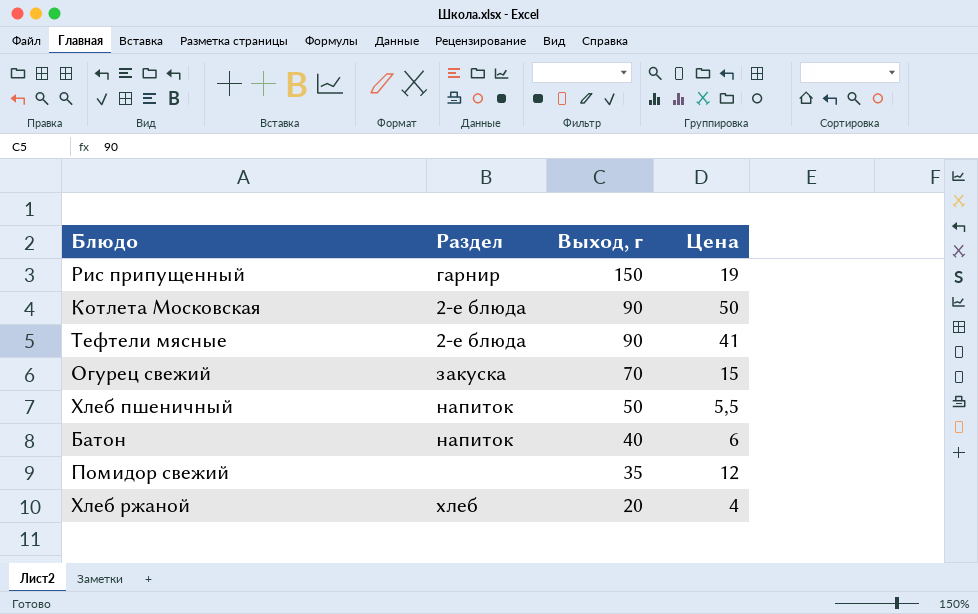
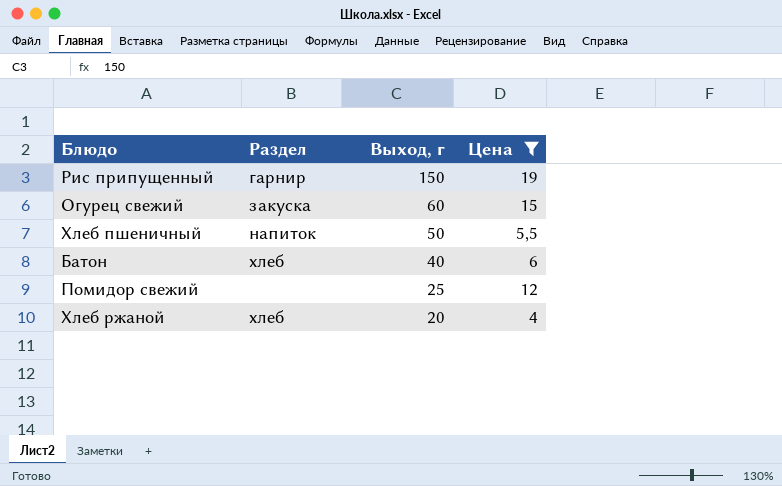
filter: none -> Цена <= 19
Огурец свежий | Выход, г: 70 -> 60
Батон | Раздел: напиток -> хлеб
Помидор свежий | Выход, г: 35 -> 25

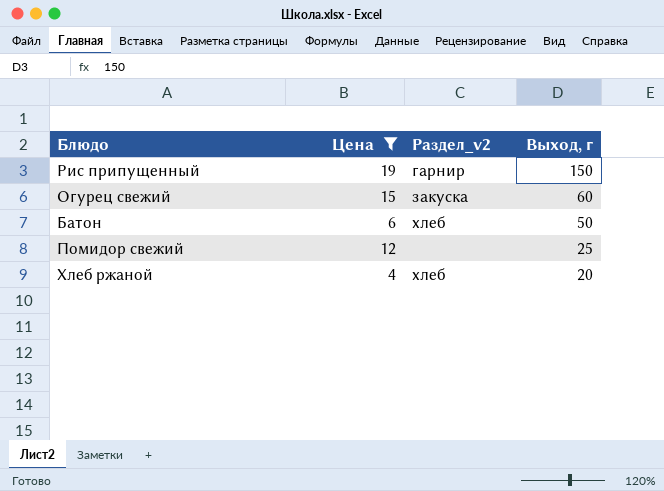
column Цена | position: 4 -> 2
column name: Раздел -> Раздел_v2
row Хлеб пшеничный: напиток | 50 | 5,5 -> none
Батон | Выход, г: 40 -> 50

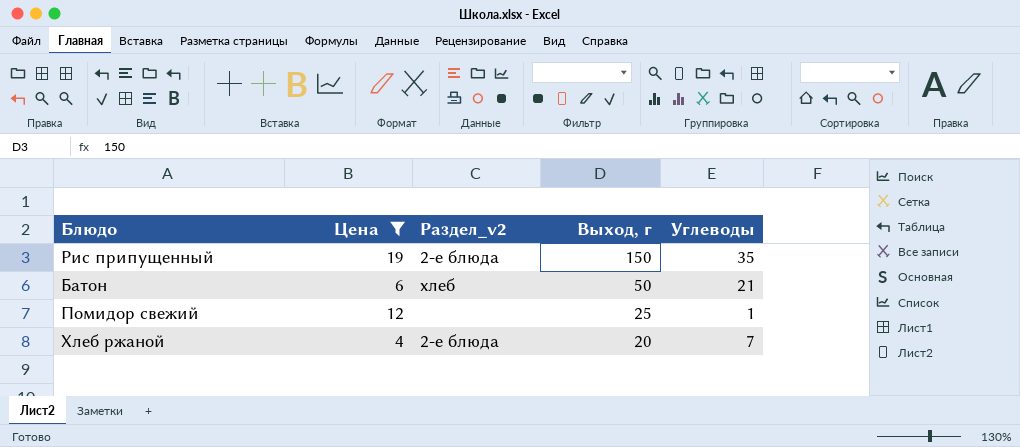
column Углеводы | position: none -> 5
row Огурец свежий: 15 | закуска | 60 -> none
Рис припущенный | Раздел_v2: гарнир -> 2-е блюда
Хлеб ржаной | Раздел_v2: хлеб -> 2-е блюда

